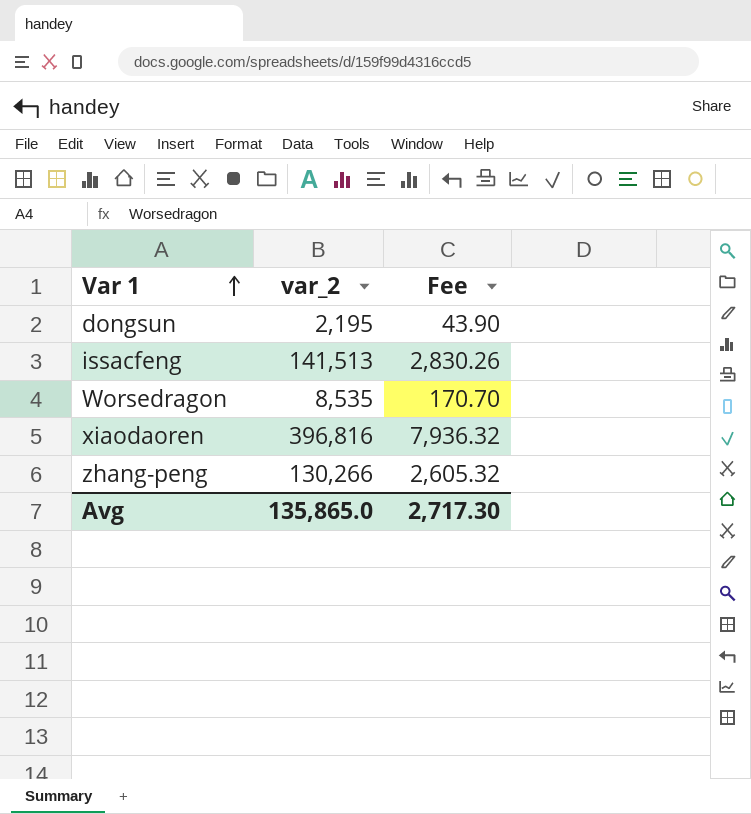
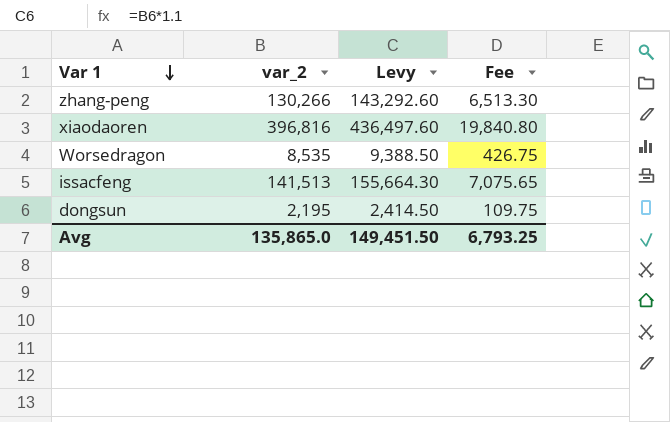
row order: Var 1 ascending -> Var 1 descending
column Levy | formula: none -> [var_2] * 1.1
column Fee | formula: [var_2] * 0.02 -> [var_2] * 0.05
Avg | Fee: 2,717.30 -> 6,793.25

